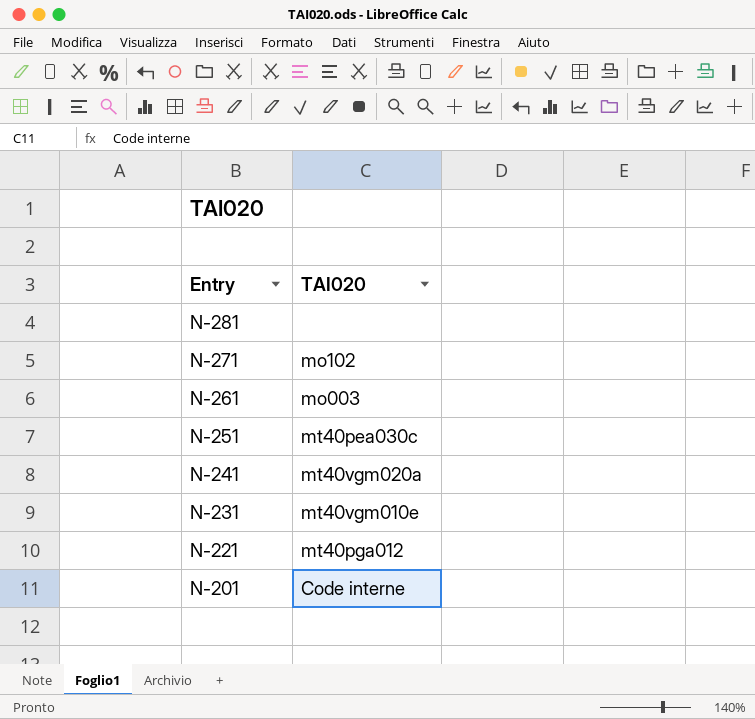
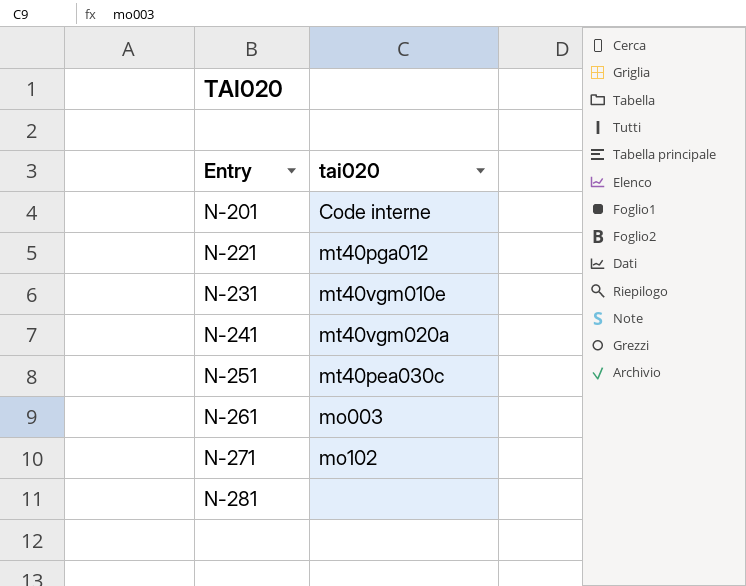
row order: Entry descending -> Entry ascending
column name: TAI020 -> tai020

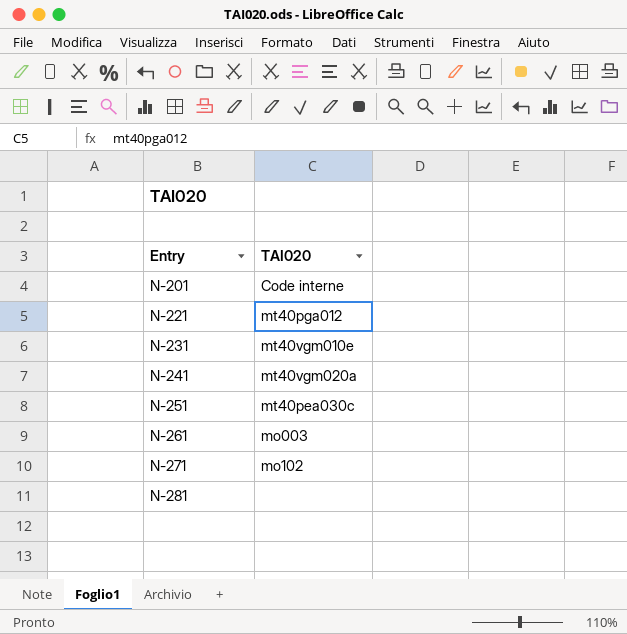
column name: tai020 -> TAI020

